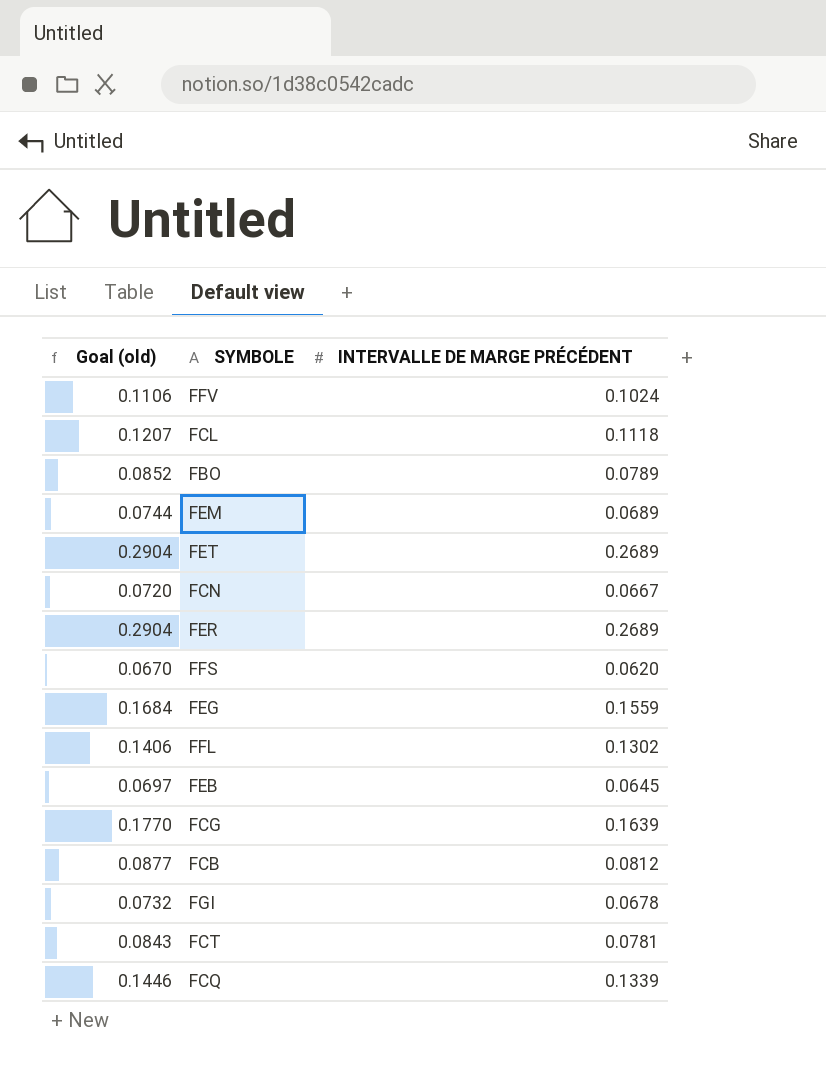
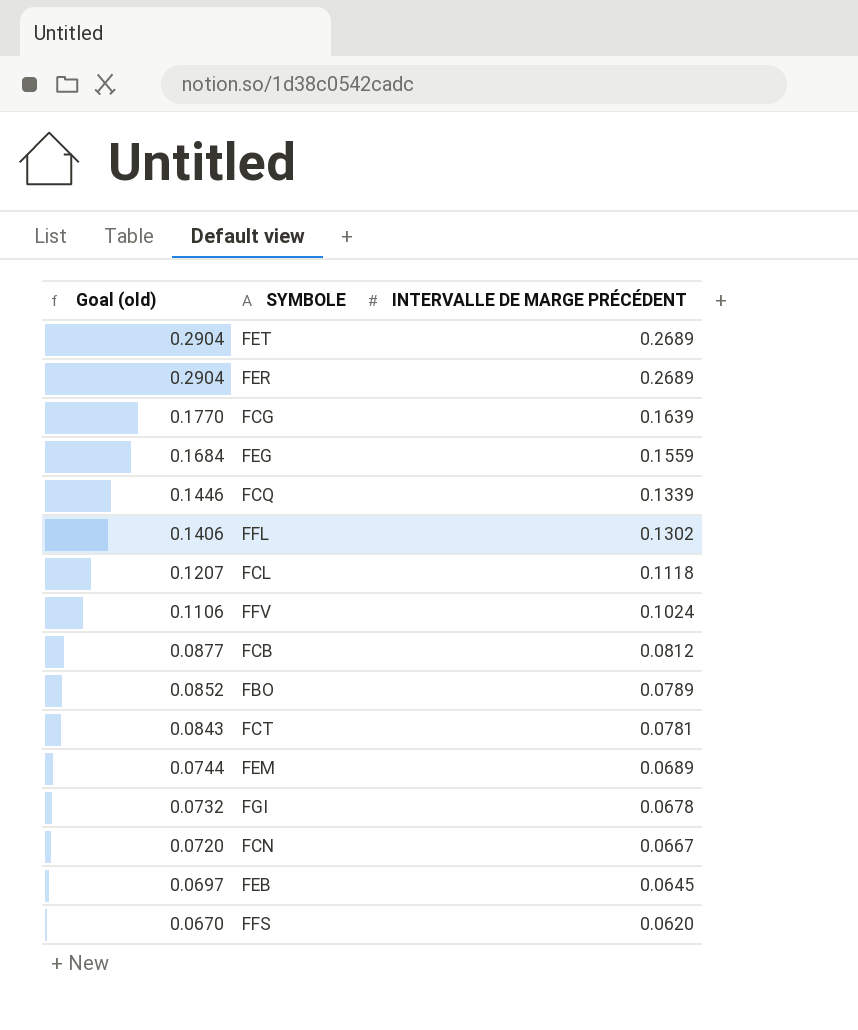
row order: none -> Goal (old) descending

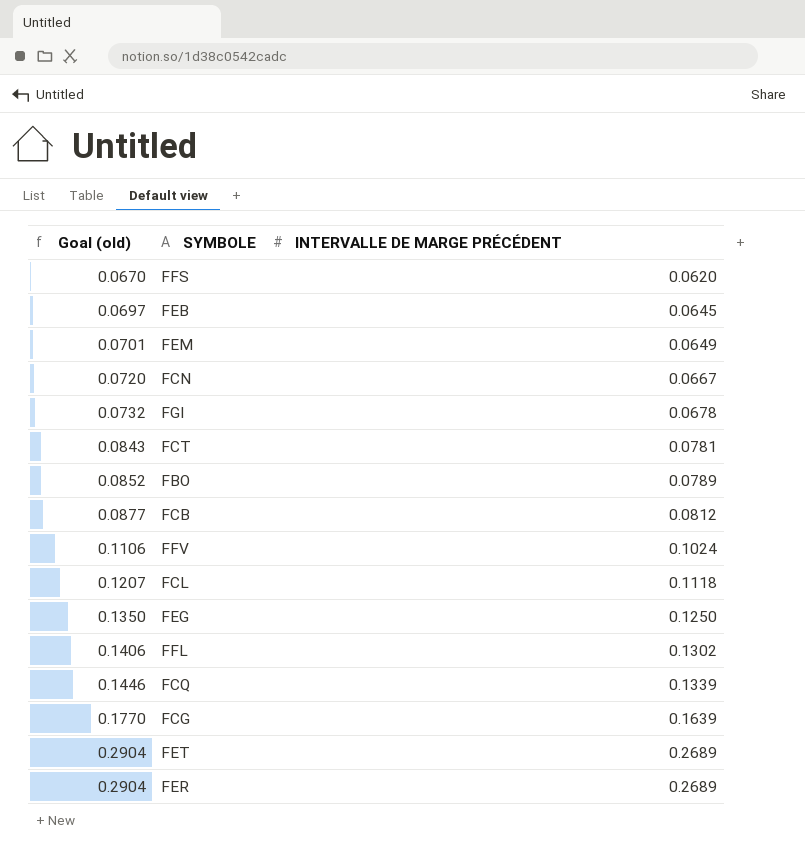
row order: Goal (old) descending -> Goal (old) ascending
FEM | Goal (old): 0.0744 -> 0.0701
FEM | INTERVALLE DE MARGE PRÉCÉDENT: 0.0689 -> 0.0649
FEG | Goal (old): 0.1684 -> 0.1350
FEG | INTERVALLE DE MARGE PRÉCÉDENT: 0.1559 -> 0.1250

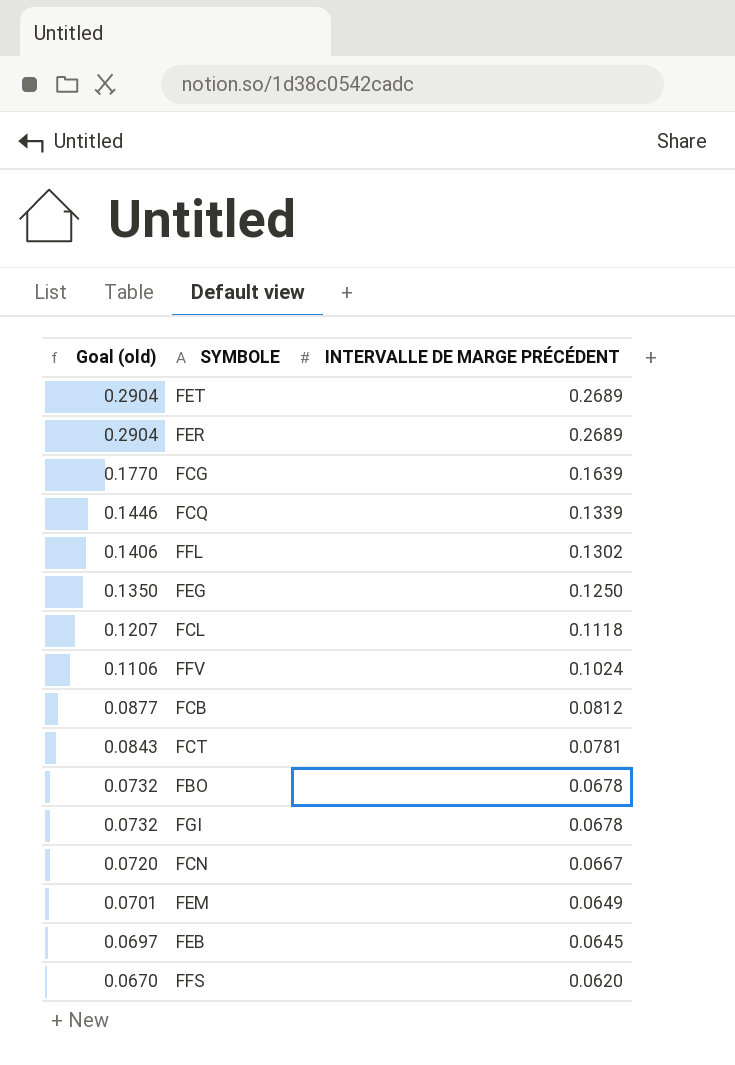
row order: Goal (old) ascending -> Goal (old) descending
FBO | Goal (old): 0.0852 -> 0.0732
FBO | INTERVALLE DE MARGE PRÉCÉDENT: 0.0789 -> 0.0678

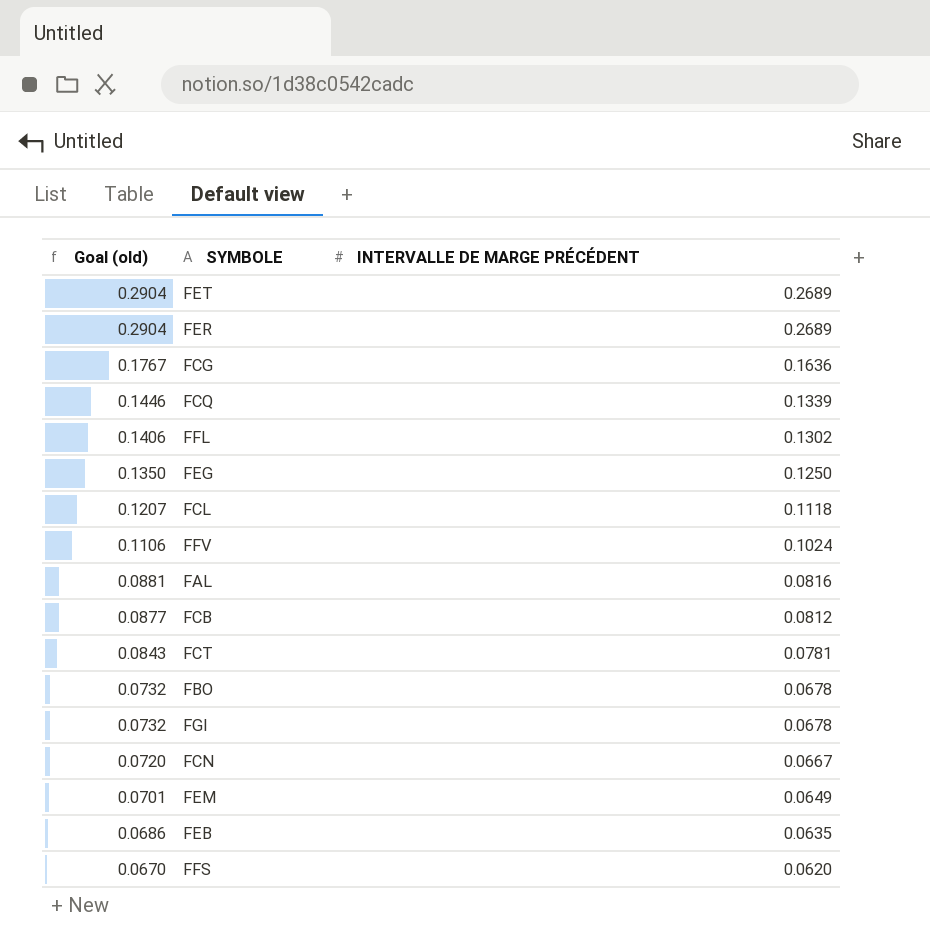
FCG | Goal (old): 0.1770 -> 0.1767
FCG | INTERVALLE DE MARGE PRÉCÉDENT: 0.1639 -> 0.1636
row FAL: none -> 0.0881 | 0.0816
FEB | Goal (old): 0.0697 -> 0.0686
FEB | INTERVALLE DE MARGE PRÉCÉDENT: 0.0645 -> 0.0635

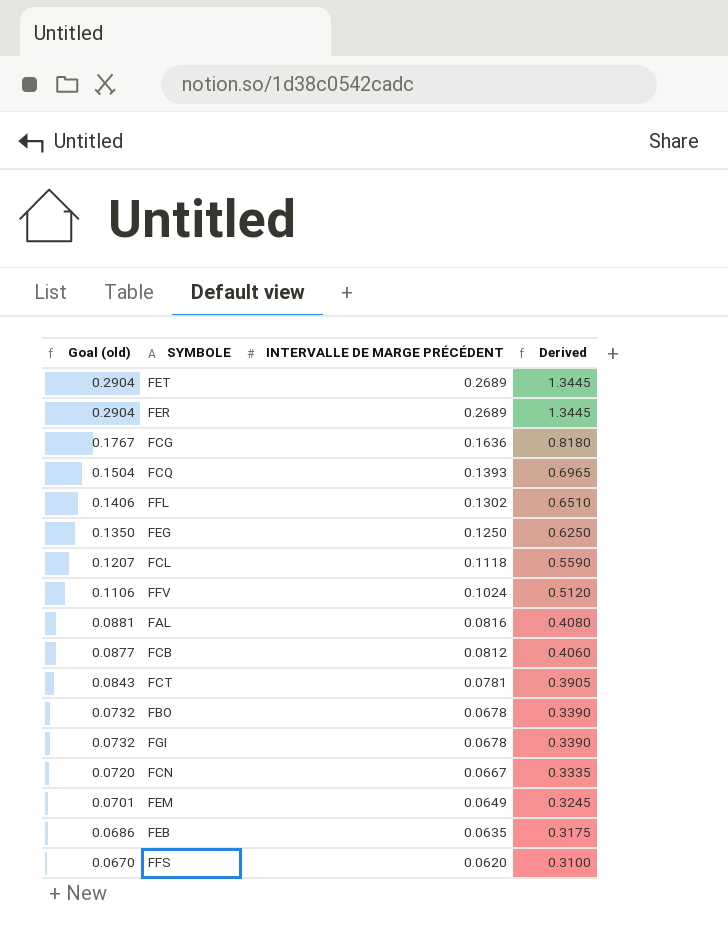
column Derived | formula: none -> [INTERVALLE DE MARGE PRÉCÉDENT] * 5
FCQ | Goal (old): 0.1446 -> 0.1504
FCQ | INTERVALLE DE MARGE PRÉCÉDENT: 0.1339 -> 0.1393

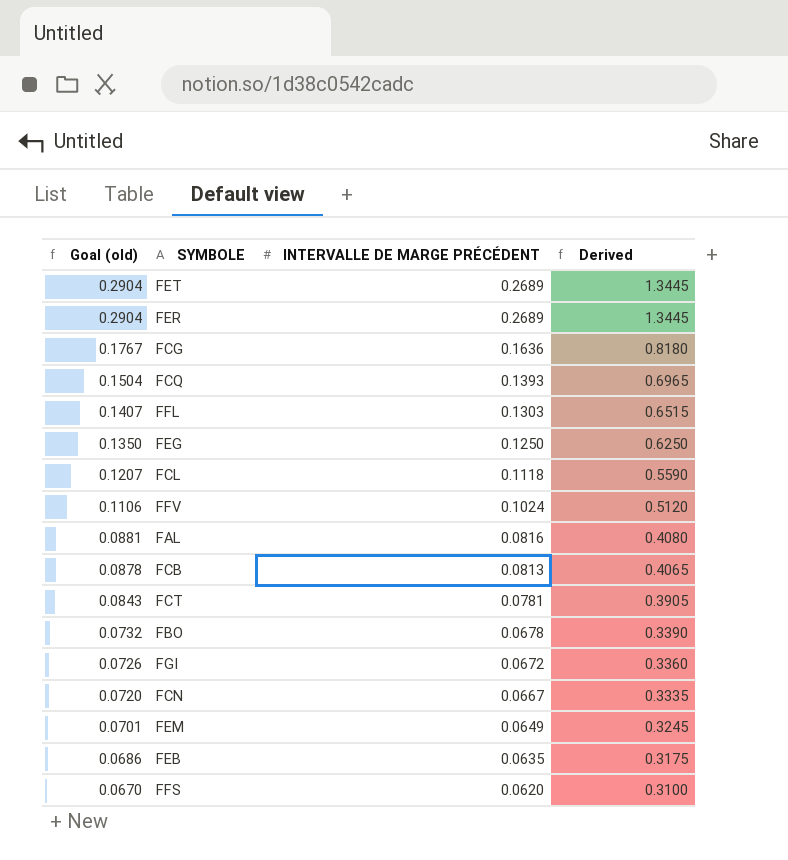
FFL | Goal (old): 0.1406 -> 0.1407
FFL | INTERVALLE DE MARGE PRÉCÉDENT: 0.1302 -> 0.1303
FFL | Derived: 0.6510 -> 0.6515
FCB | Goal (old): 0.0877 -> 0.0878
FCB | INTERVALLE DE MARGE PRÉCÉDENT: 0.0812 -> 0.0813
FCB | Derived: 0.4060 -> 0.4065
FGI | Goal (old): 0.0732 -> 0.0726
FGI | INTERVALLE DE MARGE PRÉCÉDENT: 0.0678 -> 0.0672
FGI | Derived: 0.3390 -> 0.3360

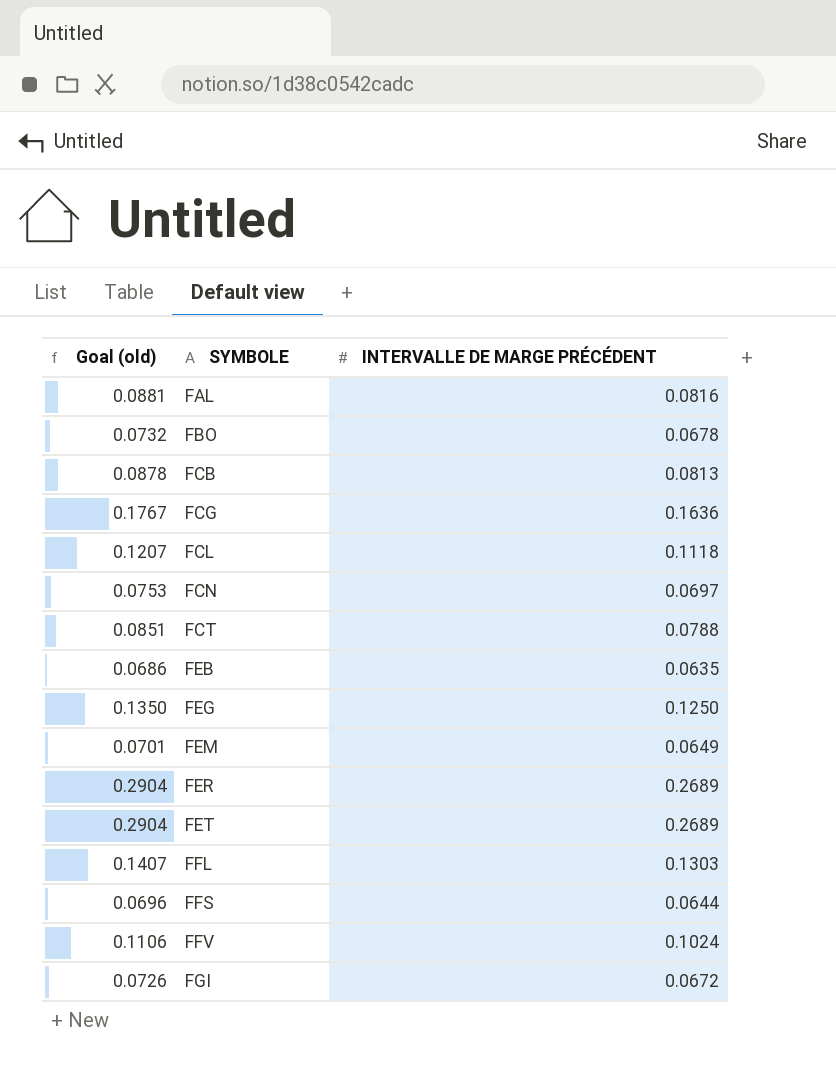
row order: Goal (old) descending -> SYMBOLE ascending
column Derived | formula: [INTERVALLE DE MARGE PRÉCÉDENT] * 5 -> none
row FCQ: 0.1504 | 0.1393 | 0.6965 -> none
FCN | Goal (old): 0.0720 -> 0.0753
FCN | INTERVALLE DE MARGE PRÉCÉDENT: 0.0667 -> 0.0697
FCT | Goal (old): 0.0843 -> 0.0851
FCT | INTERVALLE DE MARGE PRÉCÉDENT: 0.0781 -> 0.0788
FFS | Goal (old): 0.0670 -> 0.0696
FFS | INTERVALLE DE MARGE PRÉCÉDENT: 0.0620 -> 0.0644

